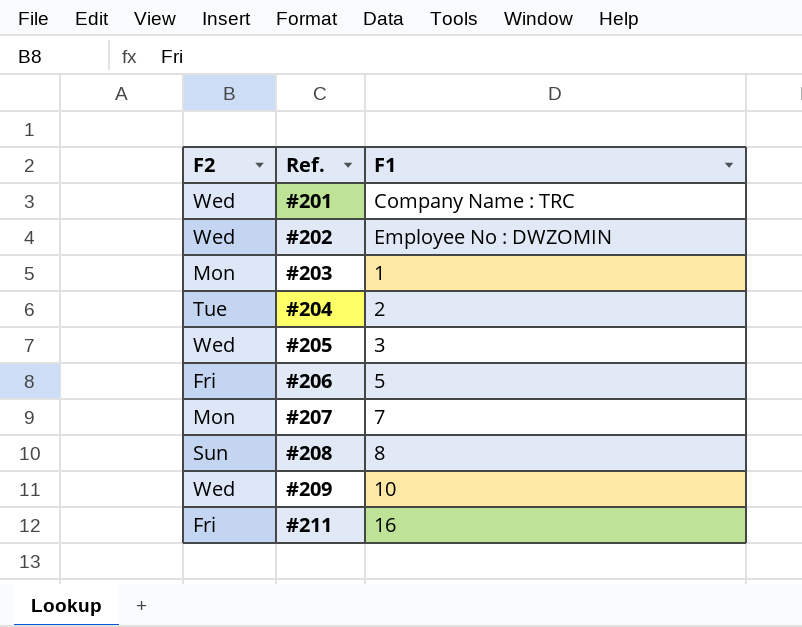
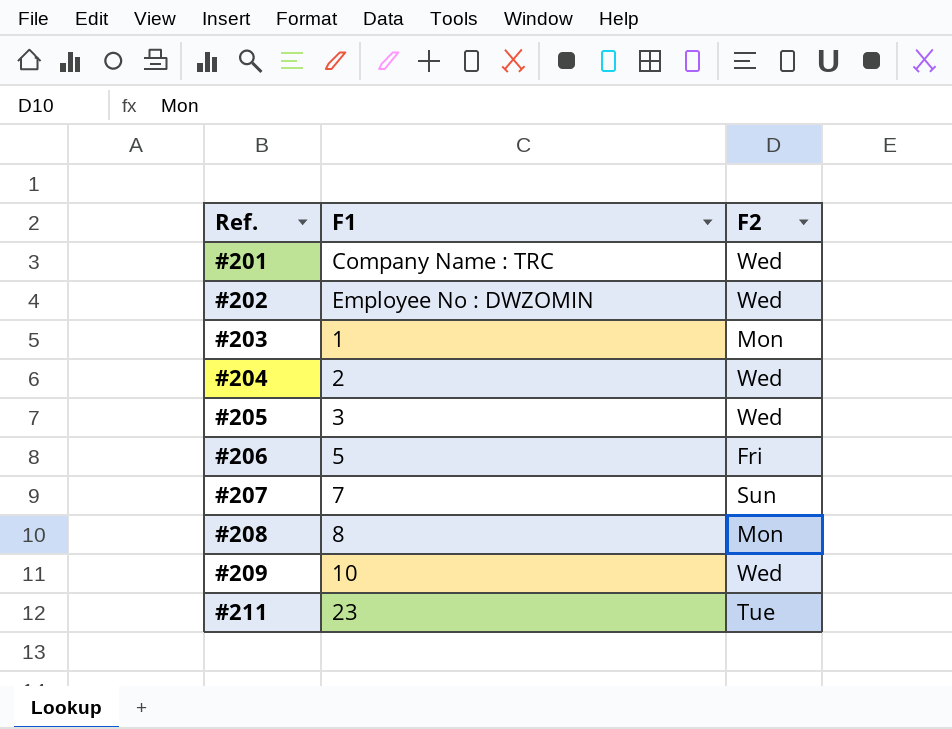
column F2 | position: 1 -> 3
#204 | F2: Tue -> Wed
#207 | F2: Mon -> Sun
#208 | F2: Sun -> Mon
#211 | F1: 16 -> 23
#211 | F2: Fri -> Tue

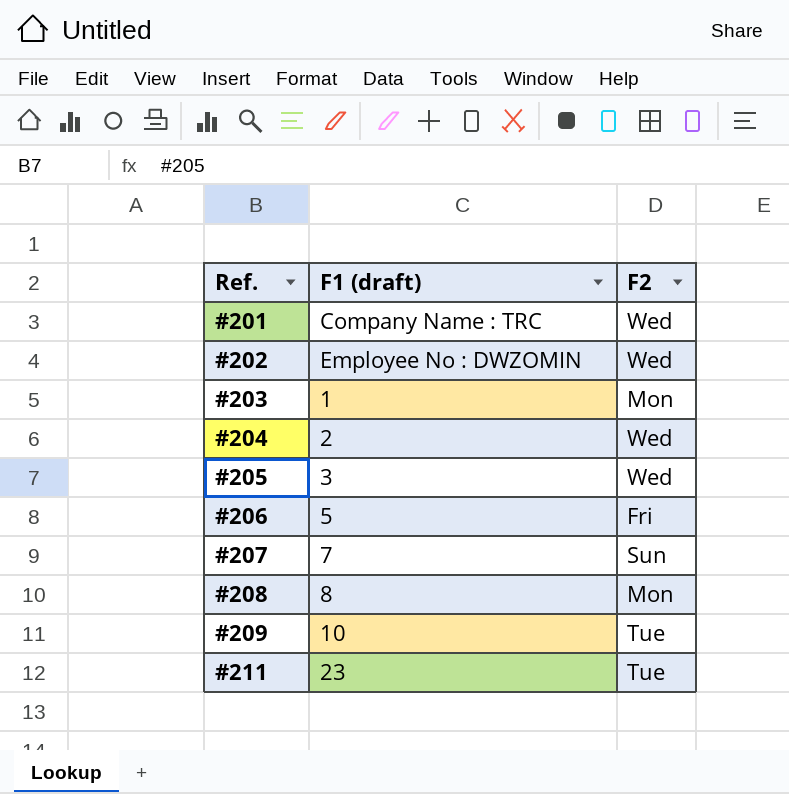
column name: F1 -> F1 (draft)
#209 | F2: Wed -> Tue

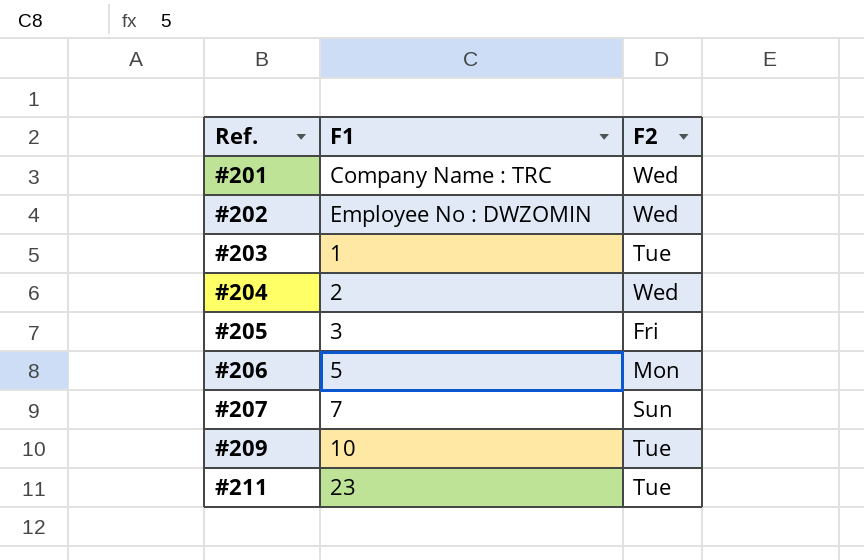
column name: F1 (draft) -> F1
row #208: 8 | Mon -> none
#203 | F2: Mon -> Tue
#205 | F2: Wed -> Fri
#206 | F2: Fri -> Mon

